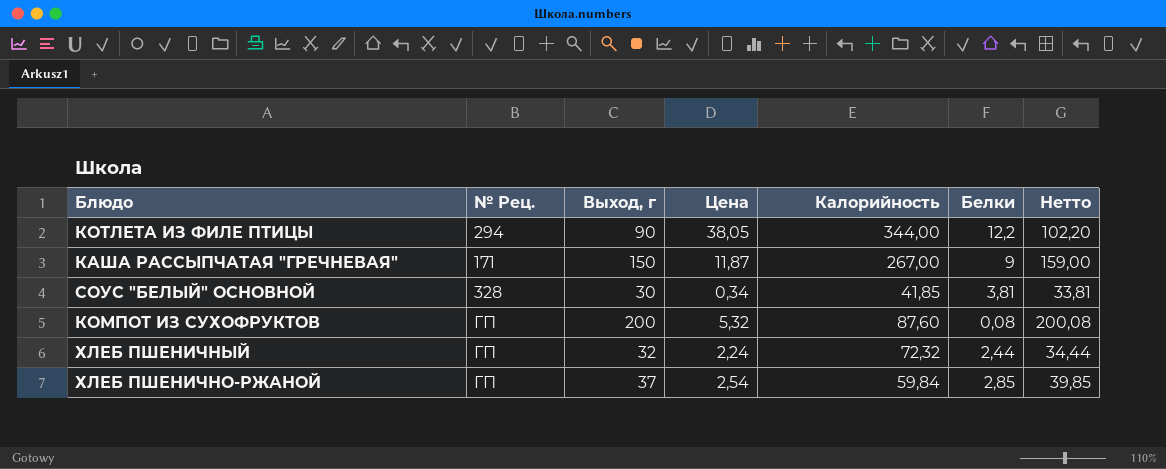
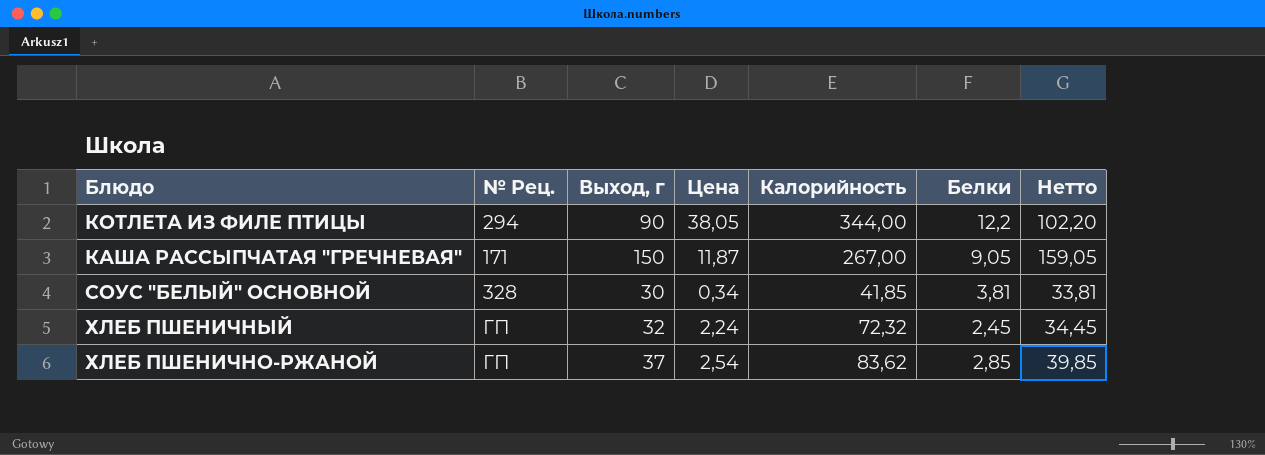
row КОМПОТ ИЗ СУХОФРУКТОВ: ГП | 200 | 5,32 | 87,60 | 0,08 | 200,08 -> none
КАША РАССЫПЧАТАЯ "ГРЕЧНЕВАЯ" | Белки: 9 -> 9,05
КАША РАССЫПЧАТАЯ "ГРЕЧНЕВАЯ" | Нетто: 159,00 -> 159,05
ХЛЕБ ПШЕНИЧНЫЙ | Белки: 2,44 -> 2,45
ХЛЕБ ПШЕНИЧНЫЙ | Нетто: 34,44 -> 34,45
ХЛЕБ ПШЕНИЧНО-РЖАНОЙ | Калорийность: 59,84 -> 83,62

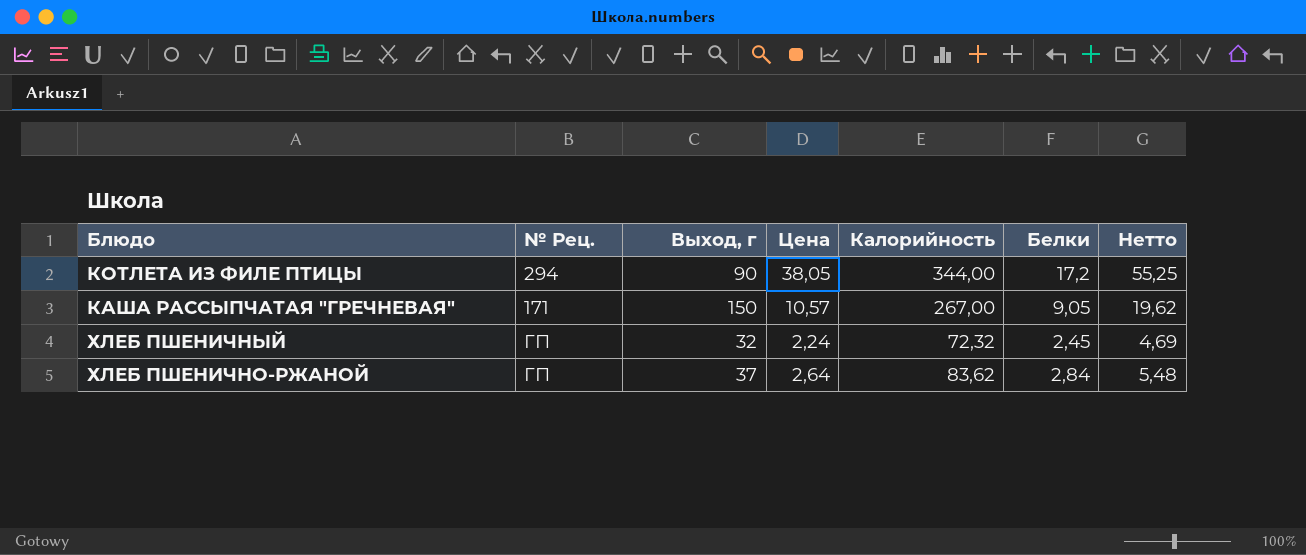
column Нетто | formula: [Выход, г] + [Белки] -> [Цена] + [Белки]
row СОУС "БЕЛЫЙ" ОСНОВНОЙ: 328 | 30 | 0,34 | 41,85 | 3,81 | 33,81 -> none
КОТЛЕТА ИЗ ФИЛЕ ПТИЦЫ | Белки: 12,2 -> 17,2
КАША РАССЫПЧАТАЯ "ГРЕЧНЕВАЯ" | Цена: 11,87 -> 10,57
ХЛЕБ ПШЕНИЧНО-РЖАНОЙ | Цена: 2,54 -> 2,64
ХЛЕБ ПШЕНИЧНО-РЖАНОЙ | Белки: 2,85 -> 2,84

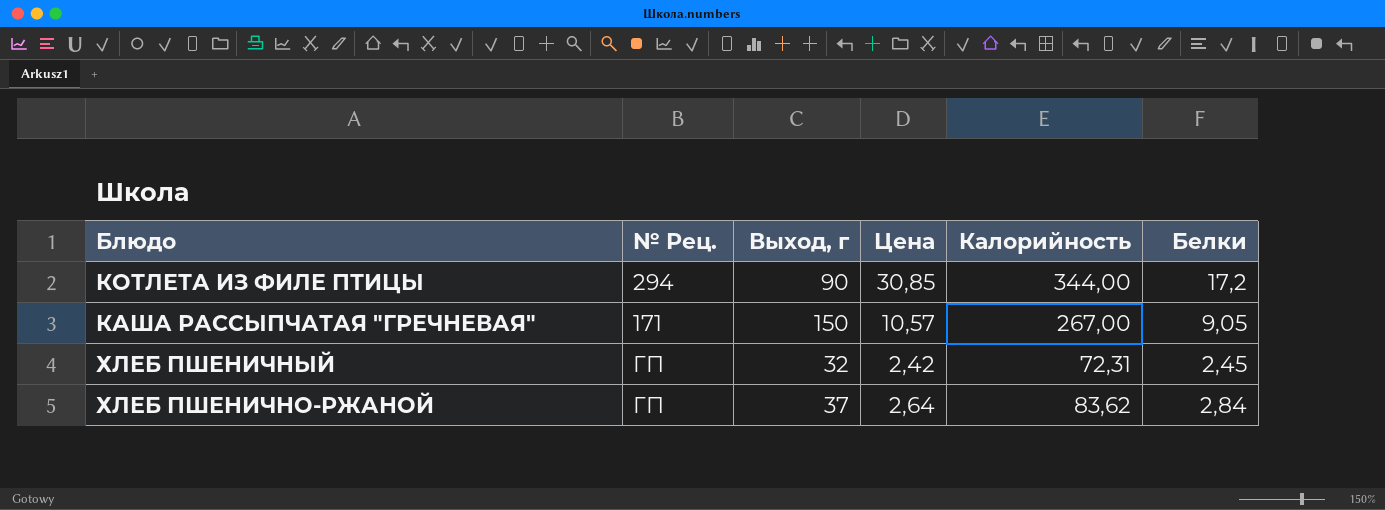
column Нетто | formula: [Цена] + [Белки] -> none
КОТЛЕТА ИЗ ФИЛЕ ПТИЦЫ | Цена: 38,05 -> 30,85
ХЛЕБ ПШЕНИЧНЫЙ | Цена: 2,24 -> 2,42
ХЛЕБ ПШЕНИЧНЫЙ | Калорийность: 72,32 -> 72,31

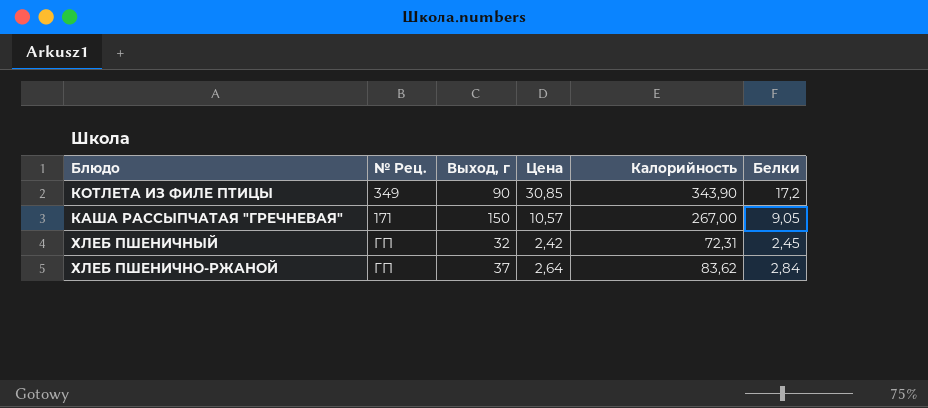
КОТЛЕТА ИЗ ФИЛЕ ПТИЦЫ | № Рец.: 294 -> 349
КОТЛЕТА ИЗ ФИЛЕ ПТИЦЫ | Калорийность: 344,00 -> 343,90

